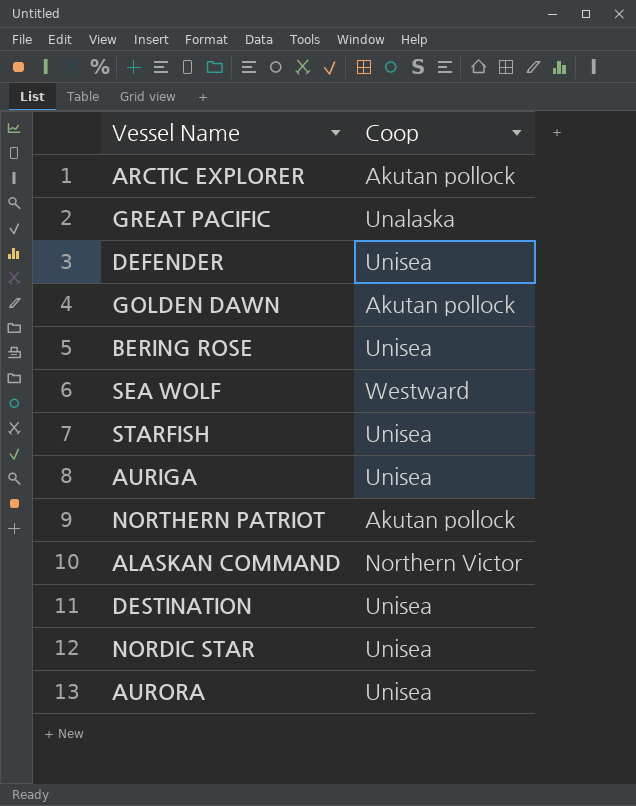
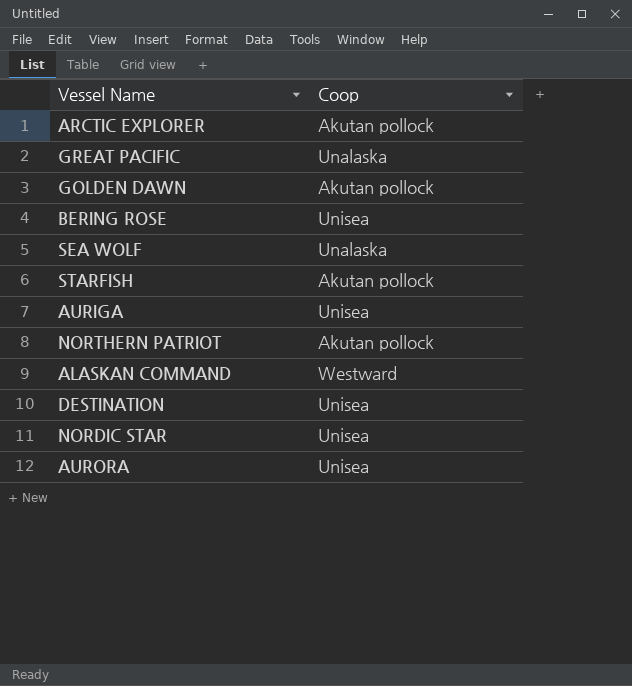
row DEFENDER: Unisea -> none
SEA WOLF | Coop: Westward -> Unalaska
STARFISH | Coop: Unisea -> Akutan pollock
ALASKAN COMMAND | Coop: Northern Victor -> Westward

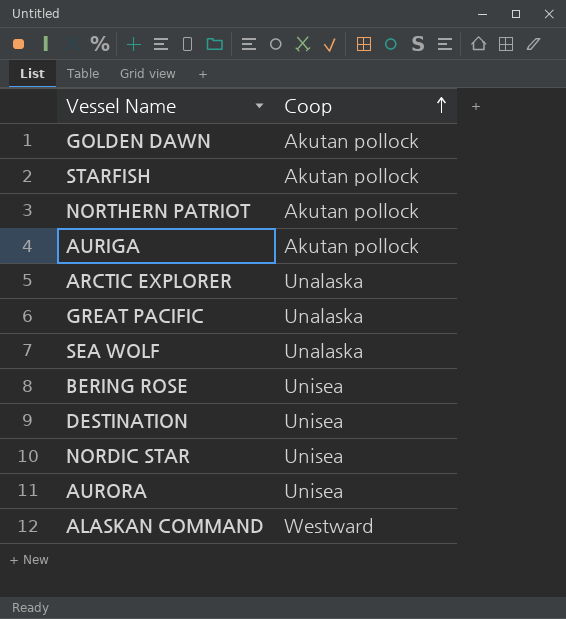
row order: none -> Coop ascending
AURIGA | Coop: Unisea -> Akutan pollock
ARCTIC EXPLORER | Coop: Akutan pollock -> Unalaska

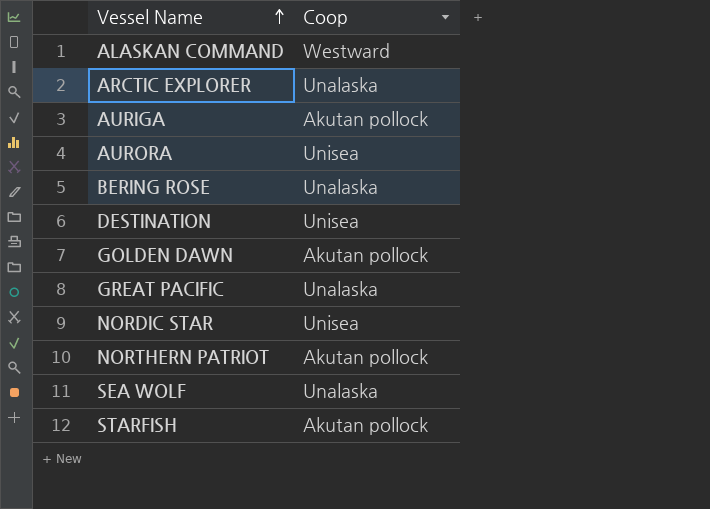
row order: Coop ascending -> Vessel Name ascending
BERING ROSE | Coop: Unisea -> Unalaska

